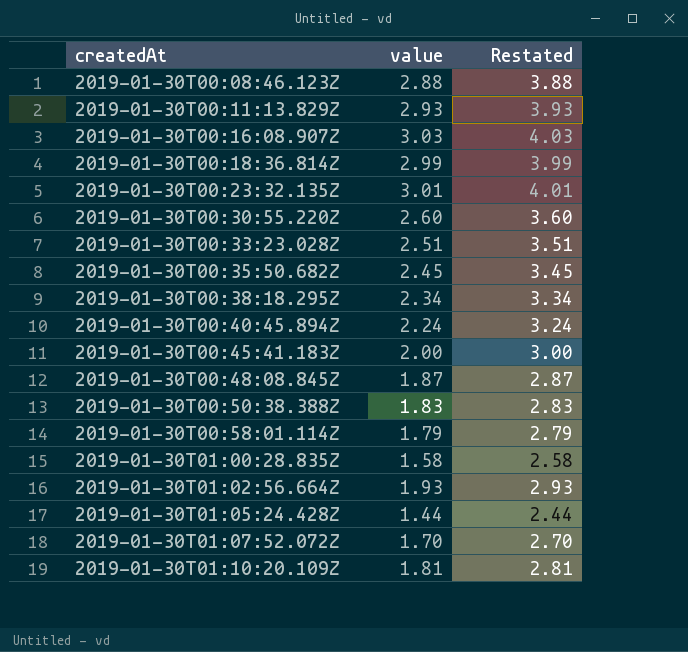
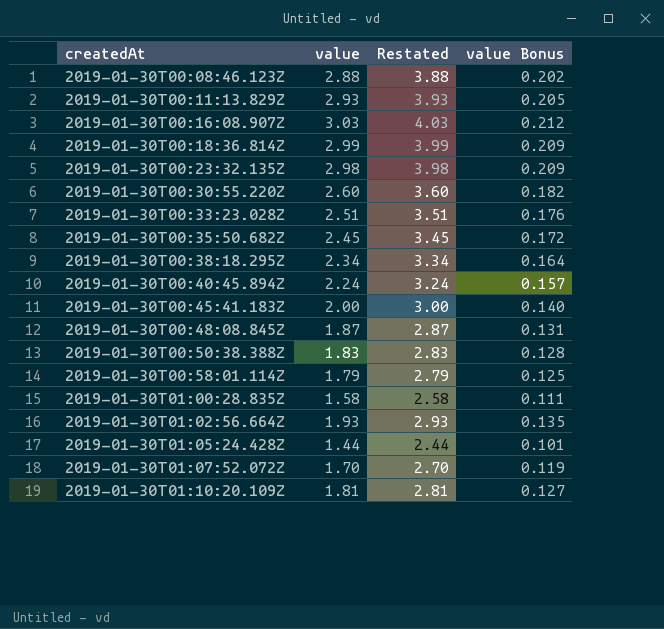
column value Bonus | formula: none -> [value] * 0.07
2019-01-30T00:23:32.135Z | value: 3.01 -> 2.98
2019-01-30T00:23:32.135Z | Restated: 4.01 -> 3.98

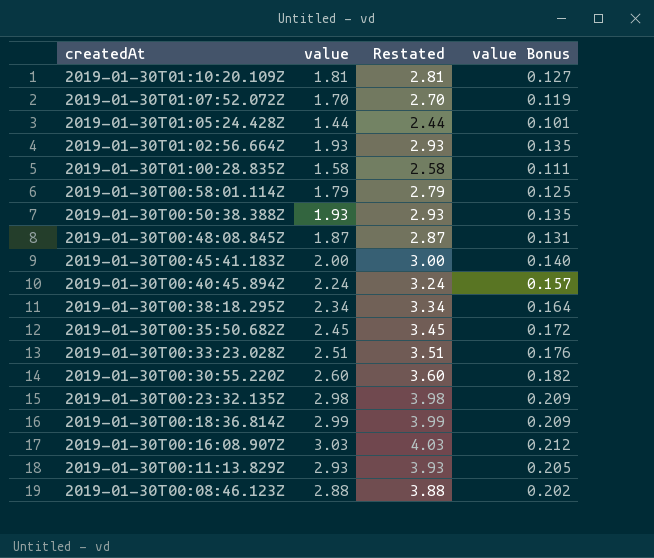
row order: createdAt ascending -> createdAt descending
2019-01-30T00:50:38.388Z | value: 1.83 -> 1.93
2019-01-30T00:50:38.388Z | Restated: 2.83 -> 2.93
2019-01-30T00:50:38.388Z | value Bonus: 0.128 -> 0.135

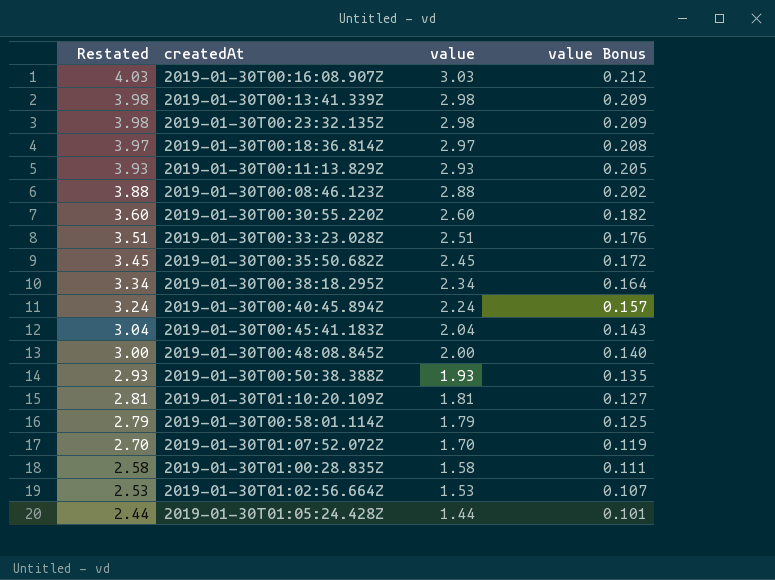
row order: createdAt descending -> Restated descending
column Restated | position: 3 -> 1
row 2019-01-30T00:13:41.339Z: none -> 3.98 | 2.98 | 0.209
2019-01-30T00:18:36.814Z | Restated: 3.99 -> 3.97
2019-01-30T00:18:36.814Z | value: 2.99 -> 2.97
2019-01-30T00:18:36.814Z | value Bonus: 0.209 -> 0.208
2019-01-30T00:45:41.183Z | Restated: 3.00 -> 3.04
2019-01-30T00:45:41.183Z | value: 2.00 -> 2.04
2019-01-30T00:45:41.183Z | value Bonus: 0.140 -> 0.143
2019-01-30T00:48:08.845Z | Restated: 2.87 -> 3.00
2019-01-30T00:48:08.845Z | value: 1.87 -> 2.00
2019-01-30T00:48:08.845Z | value Bonus: 0.131 -> 0.140
2019-01-30T01:02:56.664Z | Restated: 2.93 -> 2.53
2019-01-30T01:02:56.664Z | value: 1.93 -> 1.53
2019-01-30T01:02:56.664Z | value Bonus: 0.135 -> 0.107

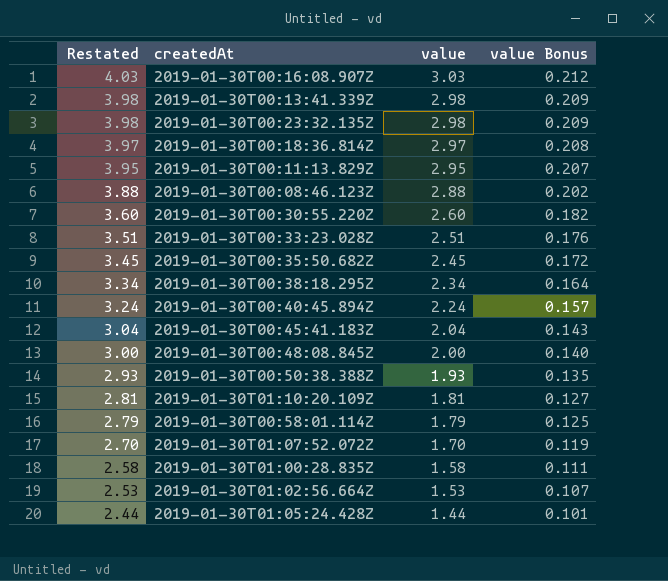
2019-01-30T00:11:13.829Z | Restated: 3.93 -> 3.95
2019-01-30T00:11:13.829Z | value: 2.93 -> 2.95
2019-01-30T00:11:13.829Z | value Bonus: 0.205 -> 0.207

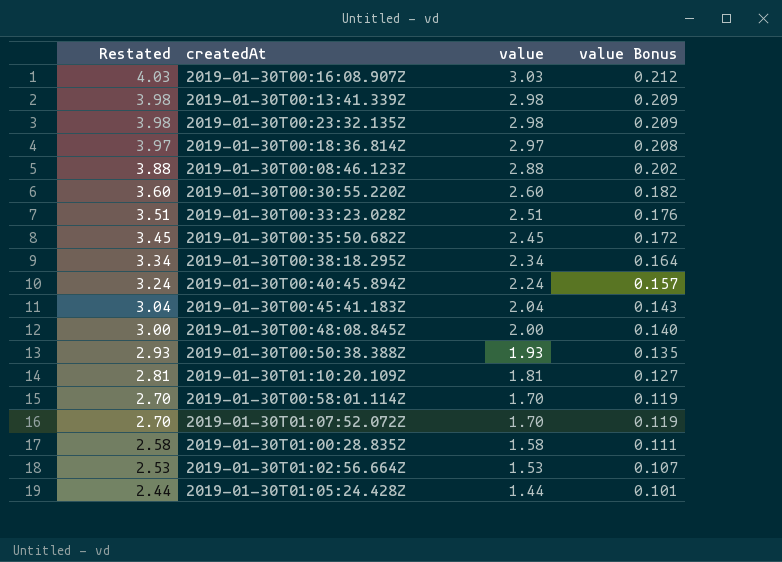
row 2019-01-30T00:11:13.829Z: 3.95 | 2.95 | 0.207 -> none
2019-01-30T00:58:01.114Z | Restated: 2.79 -> 2.70
2019-01-30T00:58:01.114Z | value: 1.79 -> 1.70
2019-01-30T00:58:01.114Z | value Bonus: 0.125 -> 0.119

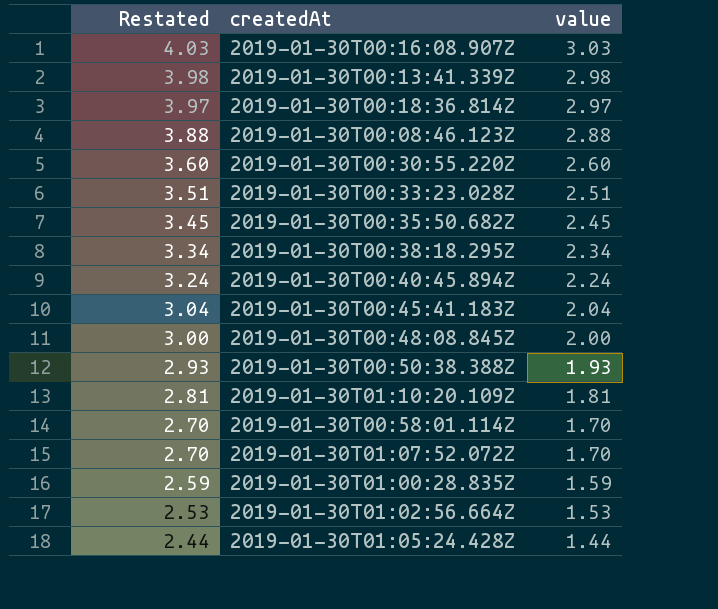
column value Bonus | formula: [value] * 0.07 -> none
row 2019-01-30T00:23:32.135Z: 3.98 | 2.98 | 0.209 -> none
2019-01-30T01:00:28.835Z | Restated: 2.58 -> 2.59
2019-01-30T01:00:28.835Z | value: 1.58 -> 1.59

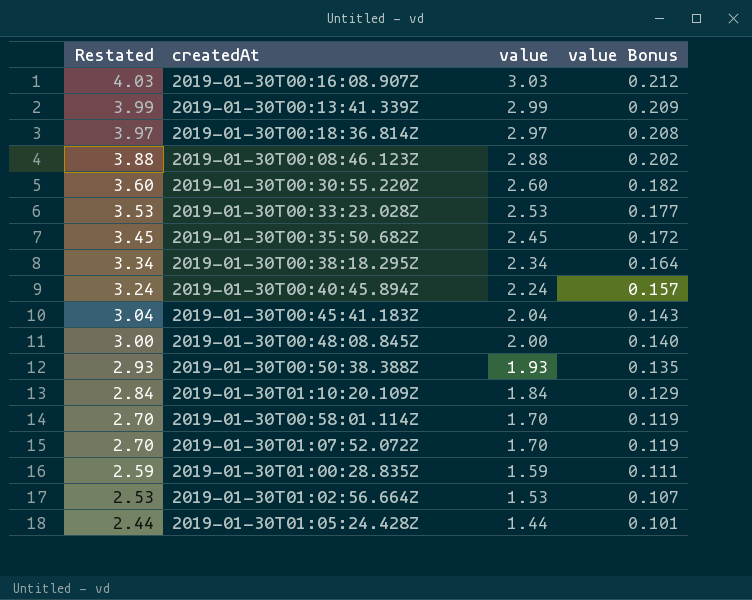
column value Bonus | formula: none -> [value] * 0.07
2019-01-30T00:13:41.339Z | Restated: 3.98 -> 3.99
2019-01-30T00:13:41.339Z | value: 2.98 -> 2.99
2019-01-30T00:33:23.028Z | Restated: 3.51 -> 3.53
2019-01-30T00:33:23.028Z | value: 2.51 -> 2.53
2019-01-30T01:10:20.109Z | Restated: 2.81 -> 2.84
2019-01-30T01:10:20.109Z | value: 1.81 -> 1.84

